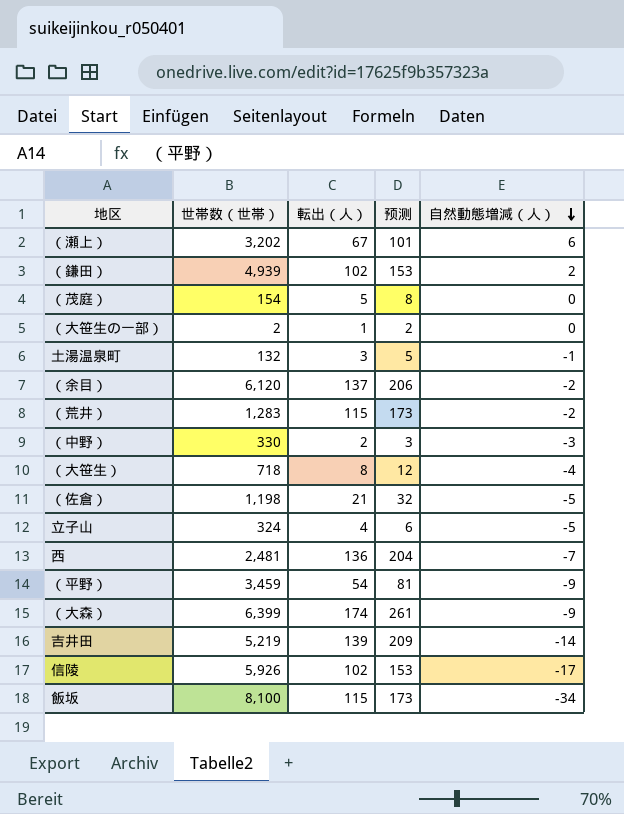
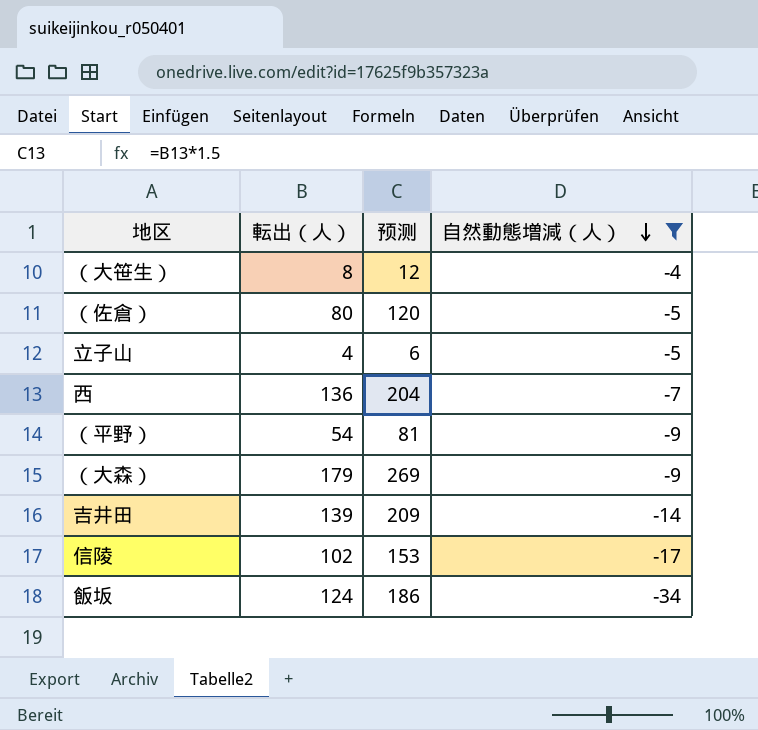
filter: none -> 自然動態増減（人） <= -4
column 世帯数（世帯） | position: 2 -> none
（佐倉） | 転出（人）: 21 -> 80
（佐倉） | 预测: 32 -> 120
（大森） | 転出（人）: 174 -> 179
（大森） | 预测: 261 -> 269
飯坂 | 転出（人）: 115 -> 124
飯坂 | 预测: 173 -> 186

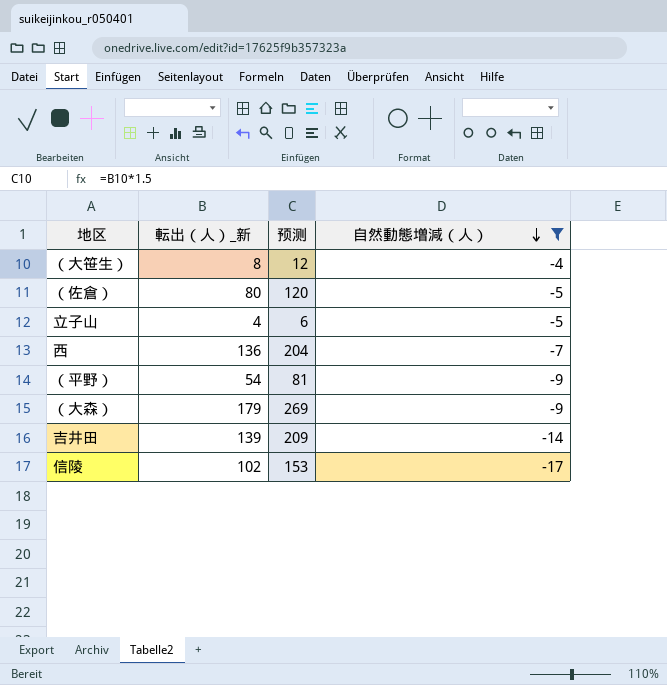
column name: 転出（人） -> 転出（人）_新
row 飯坂: 124 | 186 | -34 -> none

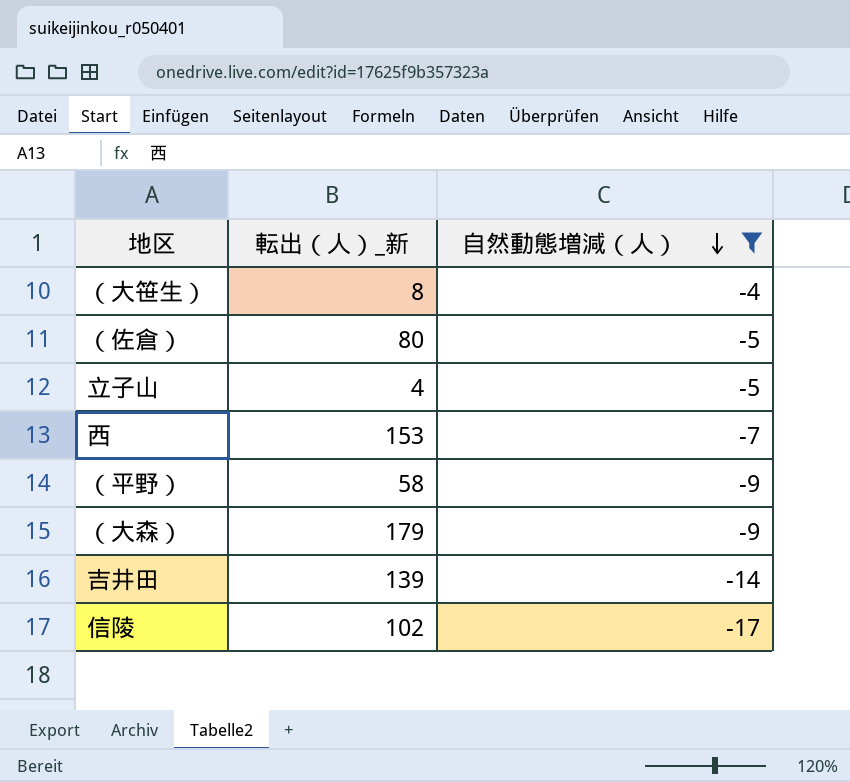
column 预测 | formula: [転出（人）_新] * 1.5 -> none
西 | 転出（人）_新: 136 -> 153
（平野） | 転出（人）_新: 54 -> 58

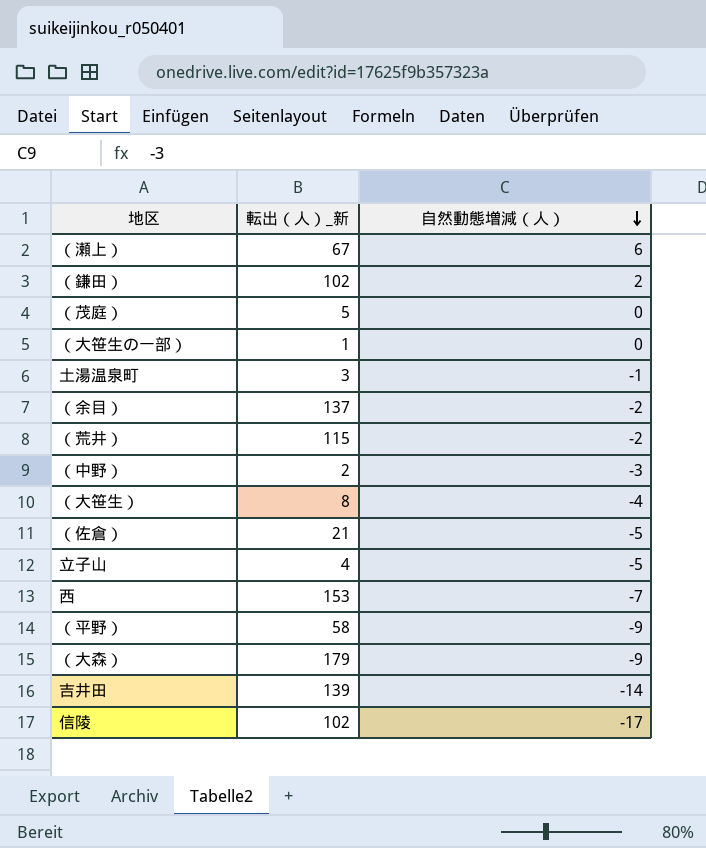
filter: 自然動態増減（人） <= -4 -> none
（佐倉） | 転出（人）_新: 80 -> 21

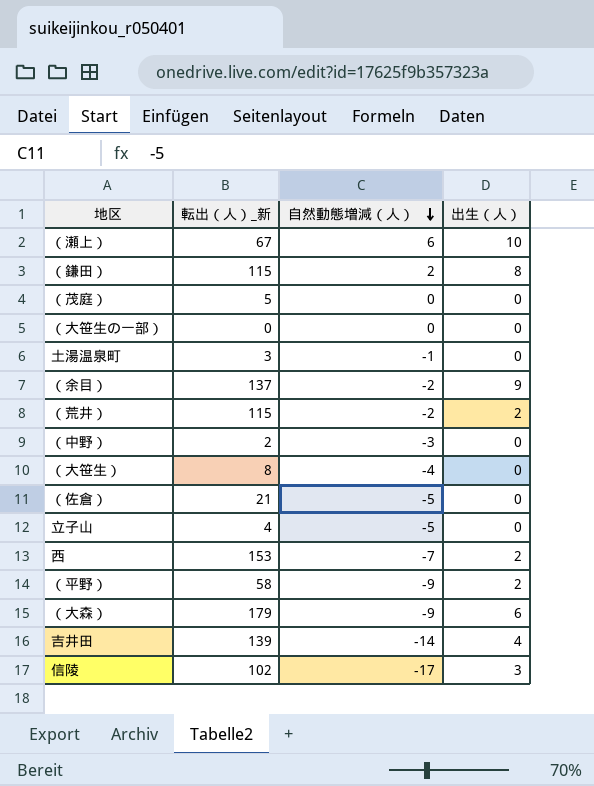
column 出生（人） | position: none -> 4
（鎌田） | 転出（人）_新: 102 -> 115
（大笹生の一部） | 転出（人）_新: 1 -> 0

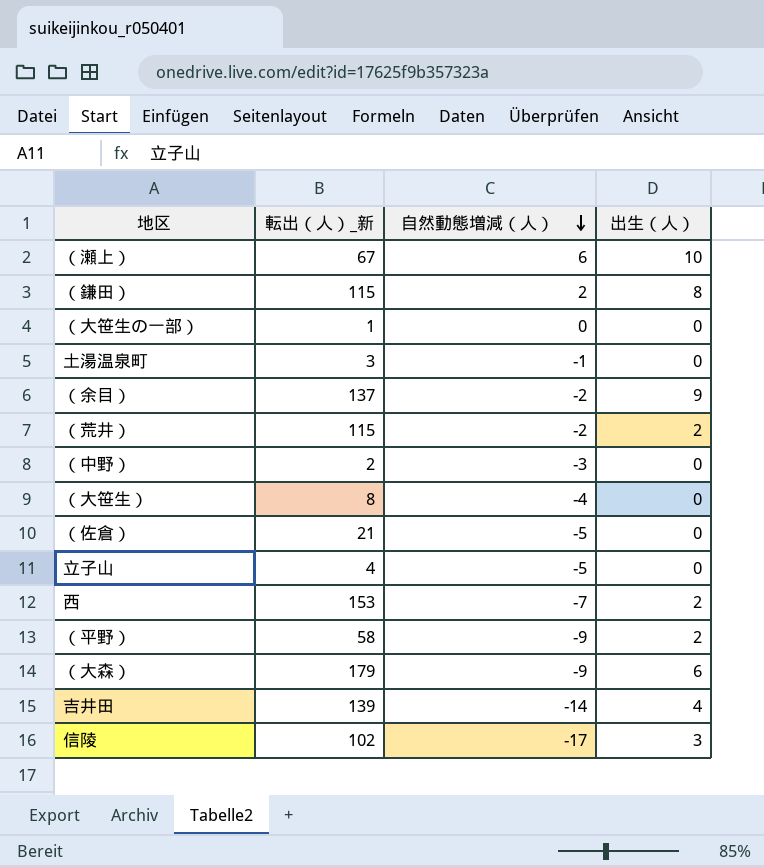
row （茂庭）: 5 | 0 | 0 -> none
（大笹生の一部） | 転出（人）_新: 0 -> 1

